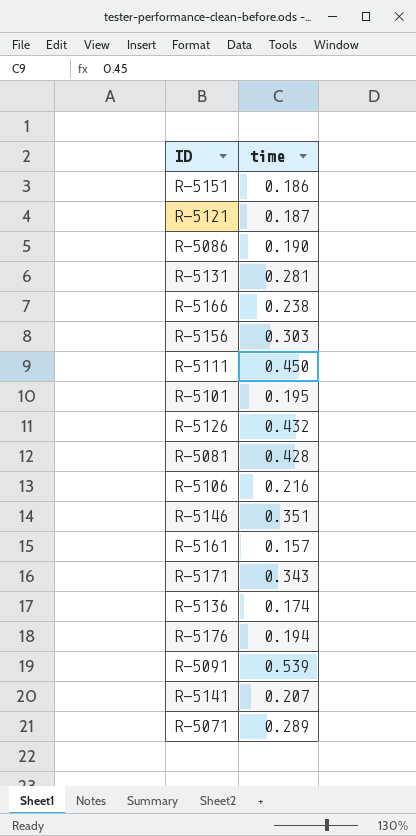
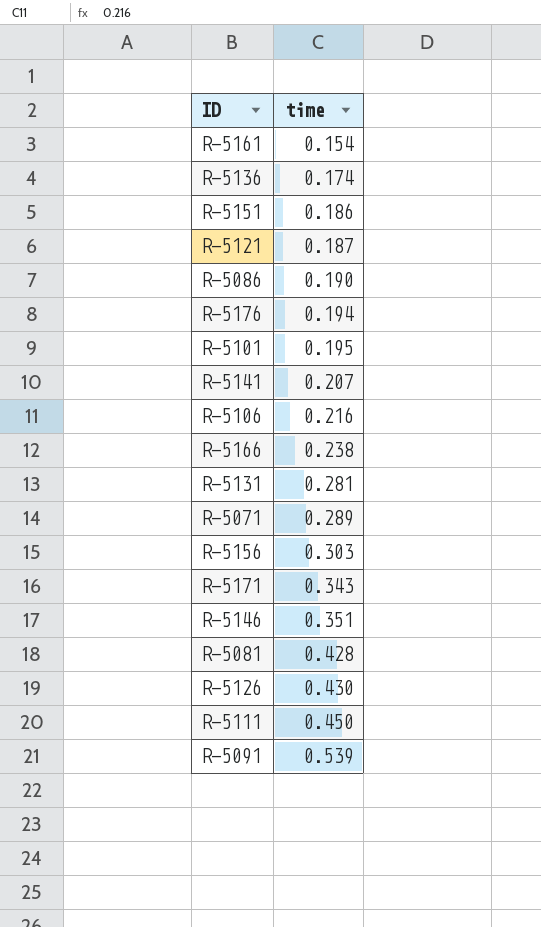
row order: none -> time ascending
R-5161 | time: 0.157 -> 0.154
R-5126 | time: 0.432 -> 0.430

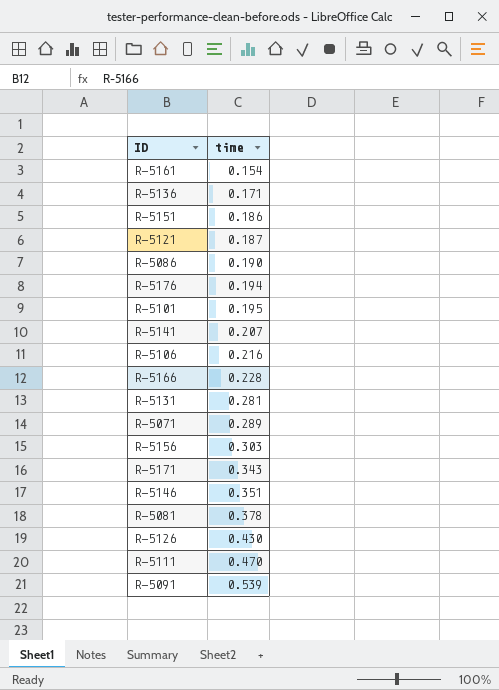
R-5136 | time: 0.174 -> 0.171
R-5166 | time: 0.238 -> 0.228
R-5081 | time: 0.428 -> 0.378
R-5111 | time: 0.450 -> 0.470

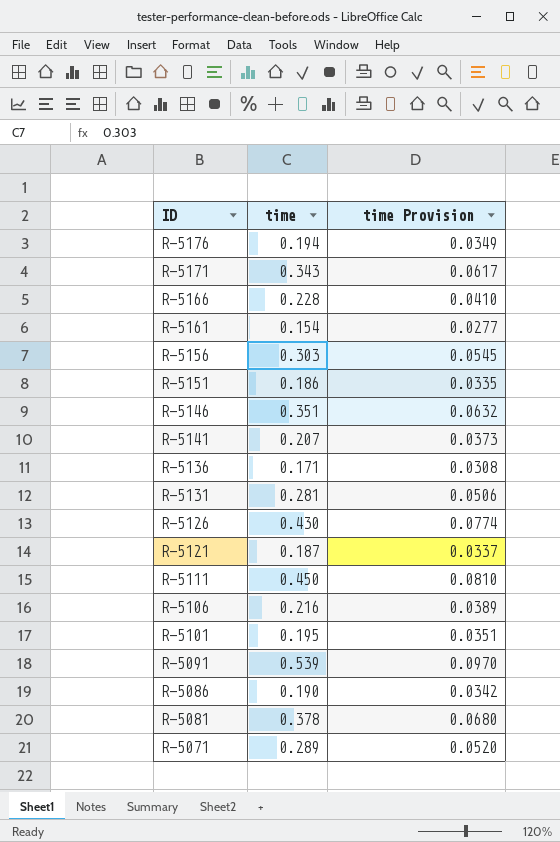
row order: time ascending -> ID descending
column time Provision | formula: none -> [time] * 0.18
R-5111 | time: 0.470 -> 0.450

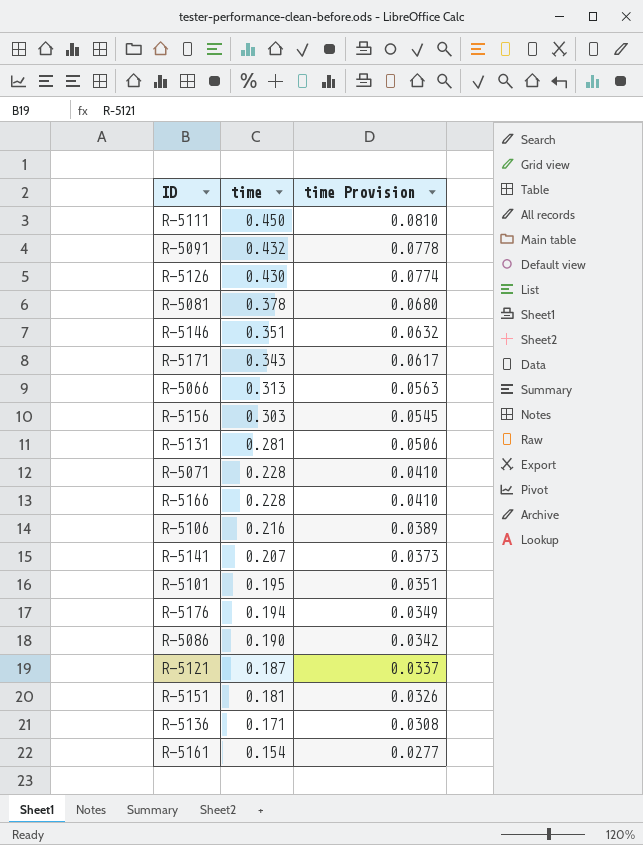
row order: ID descending -> time descending
R-5091 | time: 0.539 -> 0.432
R-5091 | time Provision: 0.0970 -> 0.0778
row R-5066: none -> 0.313 | 0.0563
R-5071 | time: 0.289 -> 0.228
R-5071 | time Provision: 0.0520 -> 0.0410
R-5151 | time: 0.186 -> 0.181
R-5151 | time Provision: 0.0335 -> 0.0326

